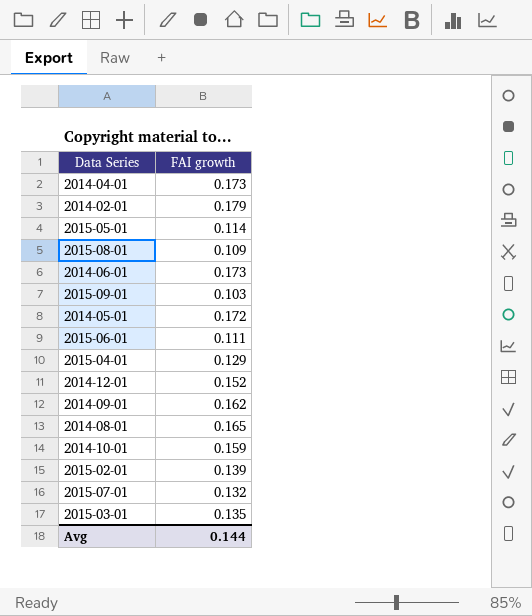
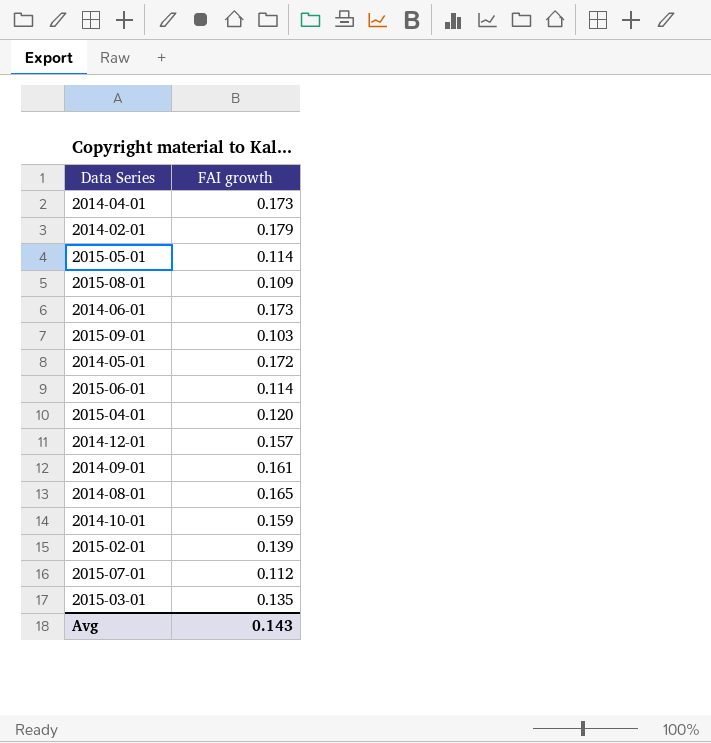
2015-06-01 | FAI growth: 0.111 -> 0.114
2015-04-01 | FAI growth: 0.129 -> 0.120
2014-12-01 | FAI growth: 0.152 -> 0.157
2014-09-01 | FAI growth: 0.162 -> 0.161
2015-07-01 | FAI growth: 0.132 -> 0.112
Avg | FAI growth: 0.144 -> 0.143

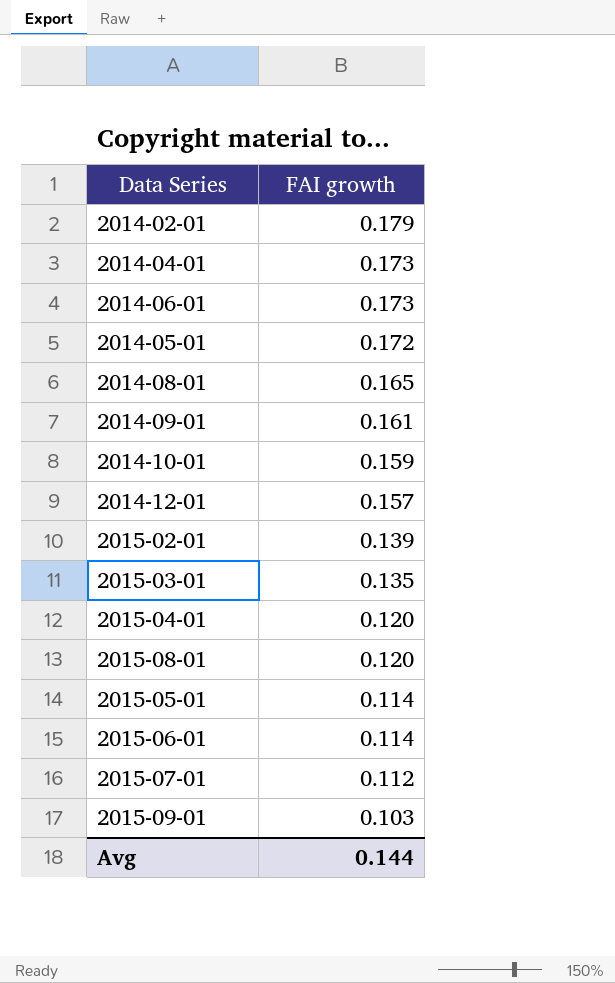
row order: none -> FAI growth descending
2015-08-01 | FAI growth: 0.109 -> 0.120
Avg | FAI growth: 0.143 -> 0.144

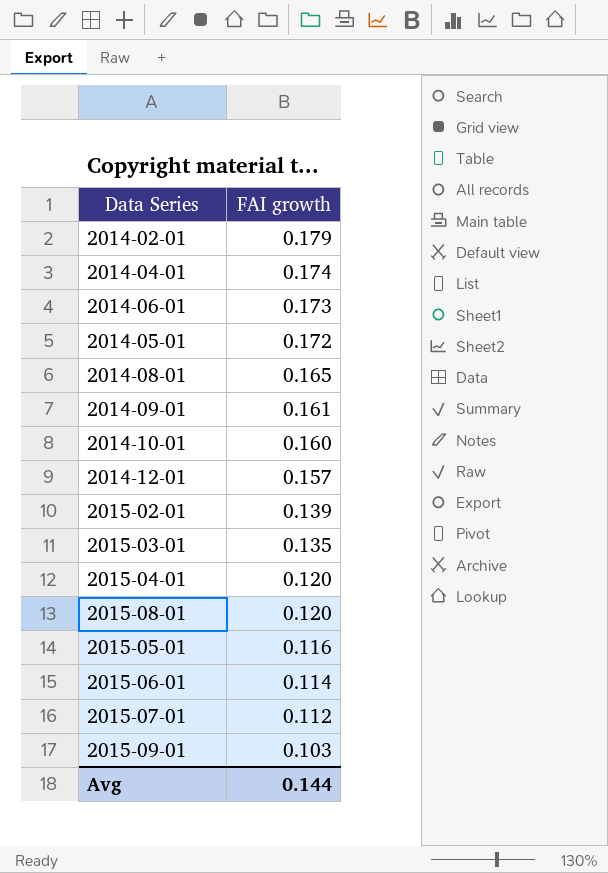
2014-04-01 | FAI growth: 0.173 -> 0.174
2014-10-01 | FAI growth: 0.159 -> 0.160
2015-05-01 | FAI growth: 0.114 -> 0.116

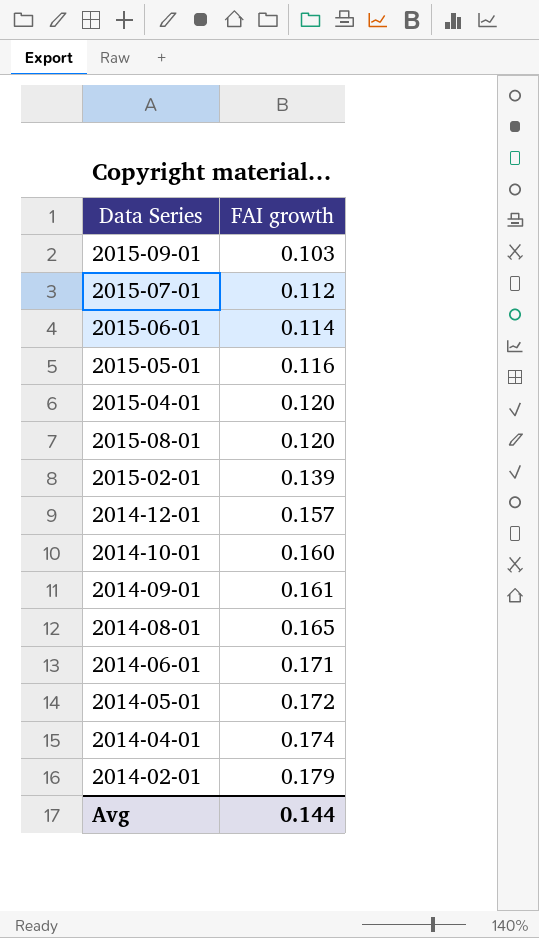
row order: FAI growth descending -> FAI growth ascending
row 2015-03-01: 0.135 -> none
2014-06-01 | FAI growth: 0.173 -> 0.171

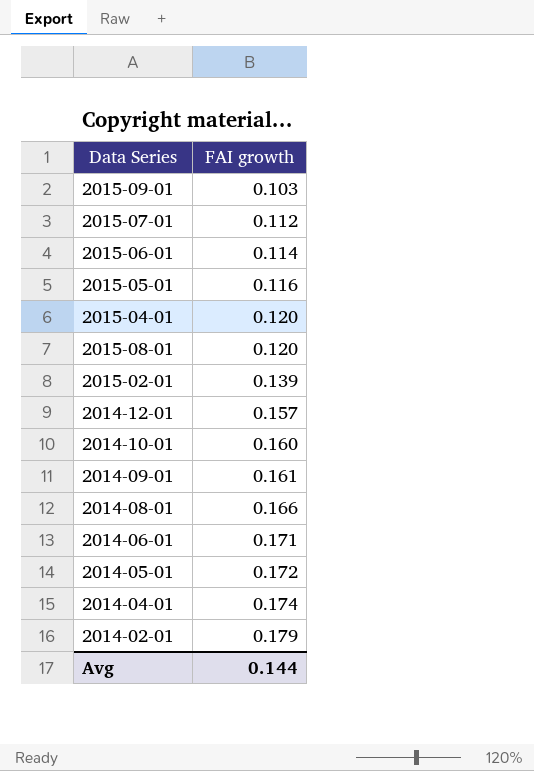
2014-08-01 | FAI growth: 0.165 -> 0.166

